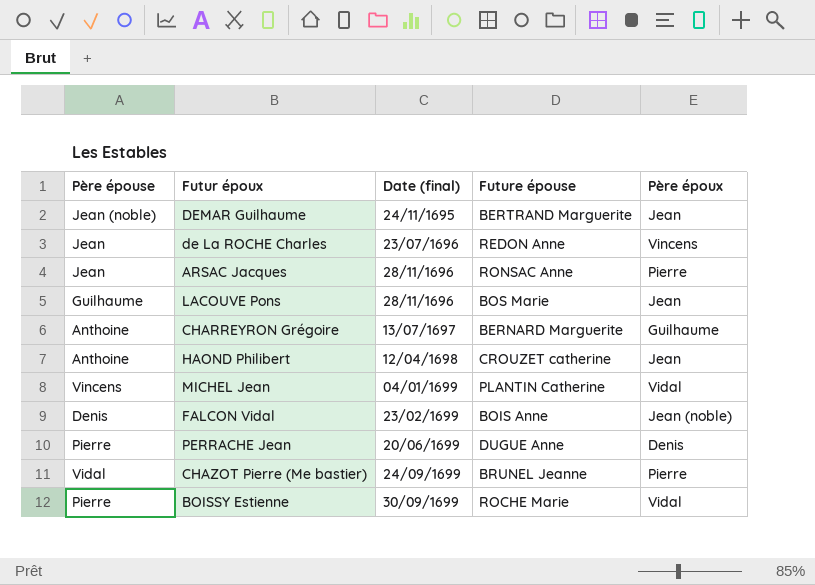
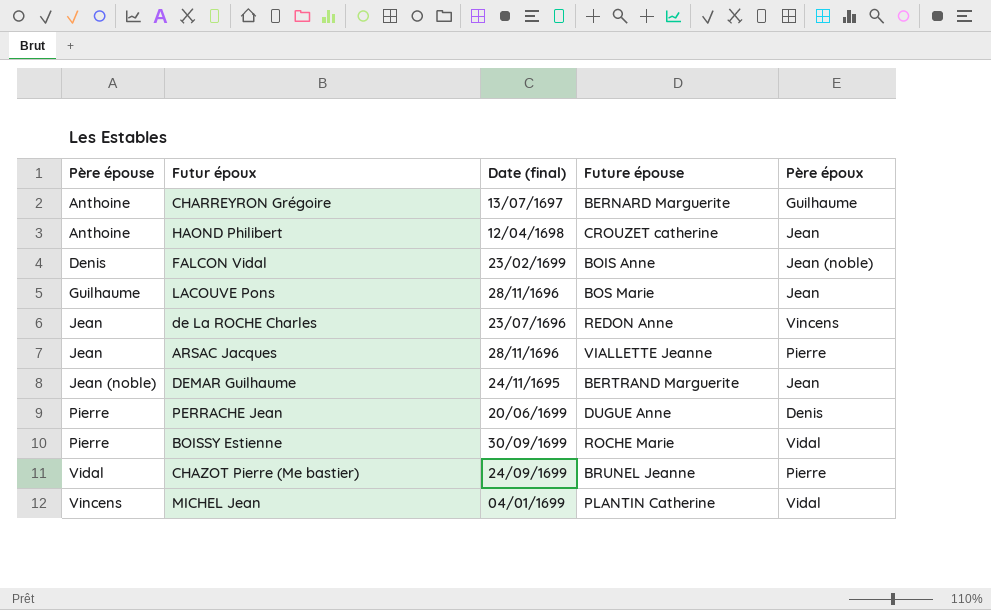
row order: Date (final) ascending -> Père épouse ascending
ARSAC Jacques | Future épouse: RONSAC Anne -> VIALLETTE Jeanne

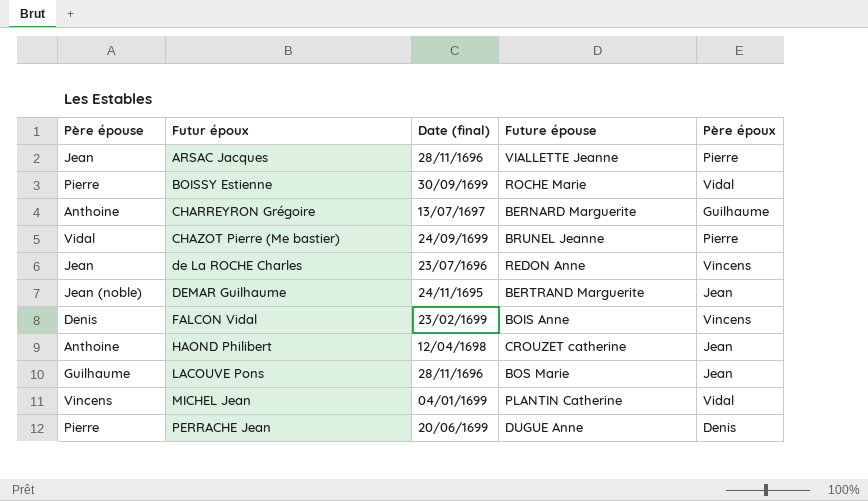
row order: Père épouse ascending -> Futur époux ascending
FALCON Vidal | Père époux: Jean (noble) -> Vincens

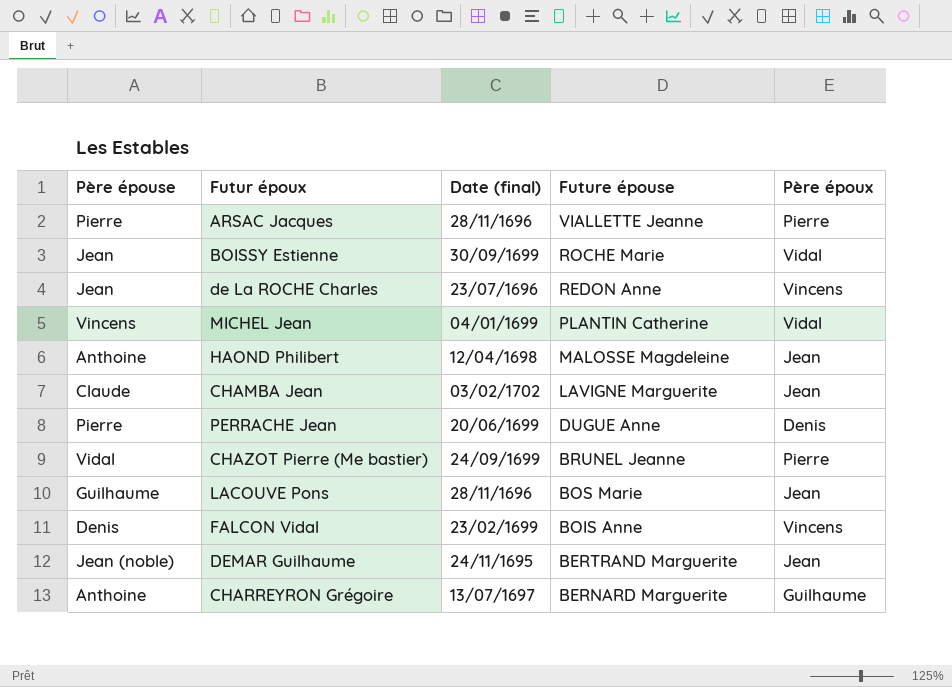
row order: Futur époux ascending -> Future épouse descending
ARSAC Jacques | Père épouse: Jean -> Pierre
BOISSY Estienne | Père épouse: Pierre -> Jean
HAOND Philibert | Future épouse: CROUZET catherine -> MALOSSE Magdeleine
row CHAMBA Jean: none -> Claude | 03/02/1702 | LAVIGNE Marguerite | Jean

